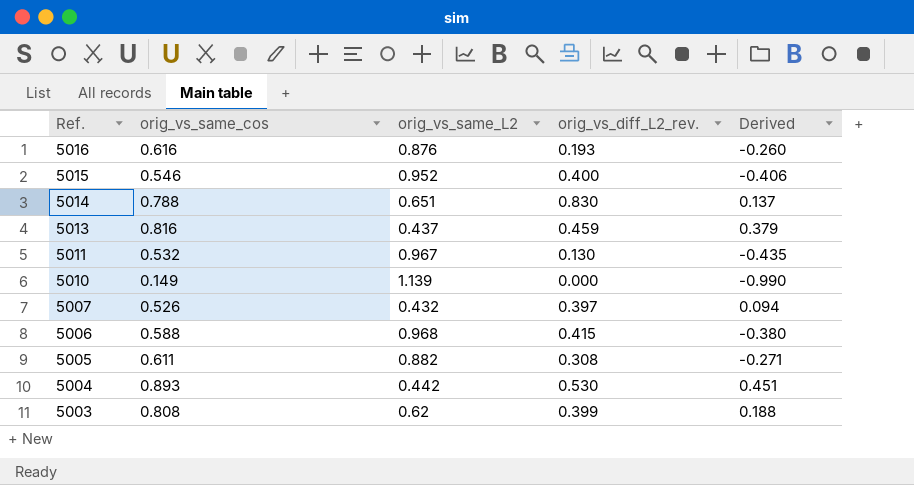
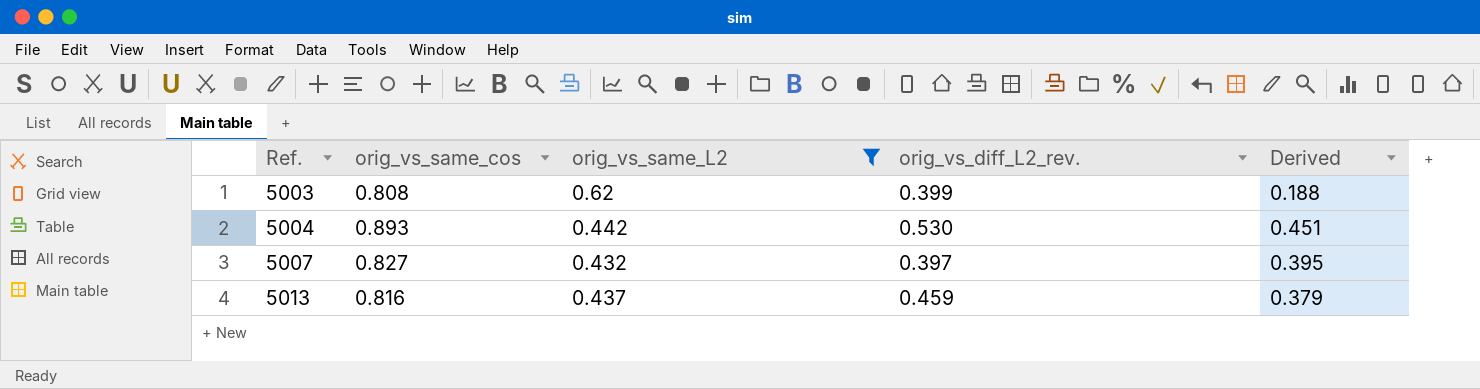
filter: none -> orig_vs_same_L2 <= 0.62
row order: Ref. descending -> Ref. ascending
5007 | orig_vs_same_cos: 0.526 -> 0.827
5007 | Derived: 0.094 -> 0.395

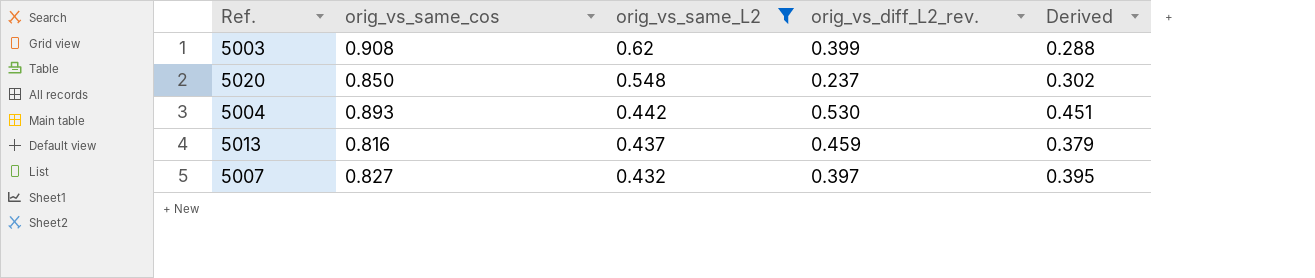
row order: Ref. ascending -> orig_vs_same_L2 descending
5003 | orig_vs_same_cos: 0.808 -> 0.908
5003 | Derived: 0.188 -> 0.288
row 5020: none -> 0.850 | 0.548 | 0.237 | 0.302

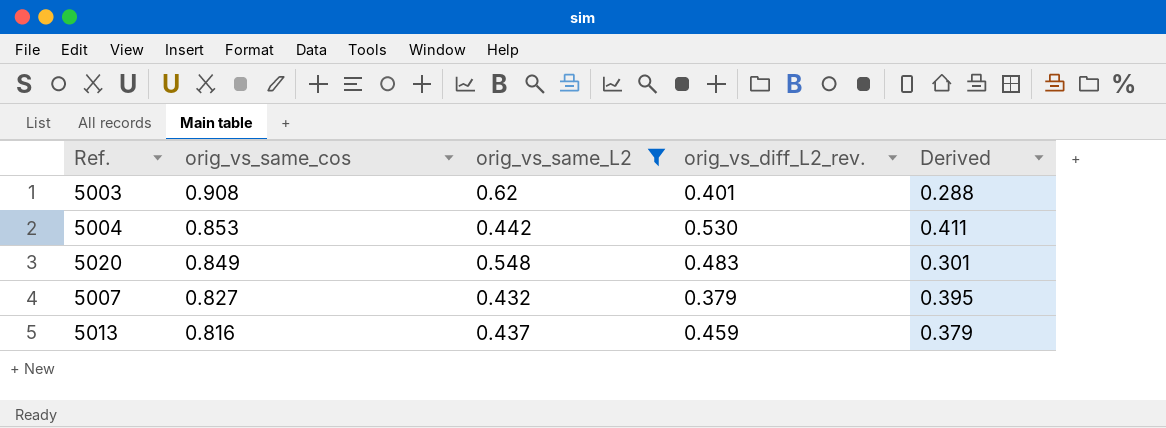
row order: orig_vs_same_L2 descending -> orig_vs_same_cos descending
5003 | orig_vs_diff_L2_rev.: 0.399 -> 0.401
5004 | orig_vs_same_cos: 0.893 -> 0.853
5004 | Derived: 0.451 -> 0.411
5020 | orig_vs_same_cos: 0.850 -> 0.849
5020 | orig_vs_diff_L2_rev.: 0.237 -> 0.483
5020 | Derived: 0.302 -> 0.301
5007 | orig_vs_diff_L2_rev.: 0.397 -> 0.379

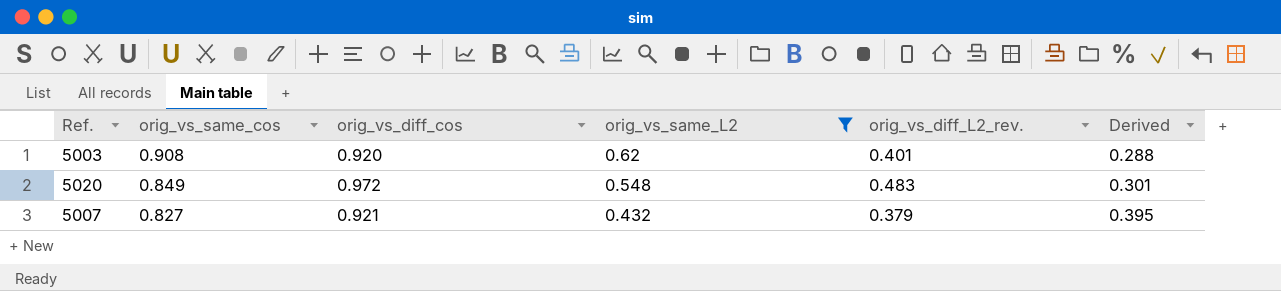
column orig_vs_diff_cos | position: none -> 3
row 5004: 0.853 | 0.442 | 0.530 | 0.411 -> none
row 5013: 0.816 | 0.437 | 0.459 | 0.379 -> none

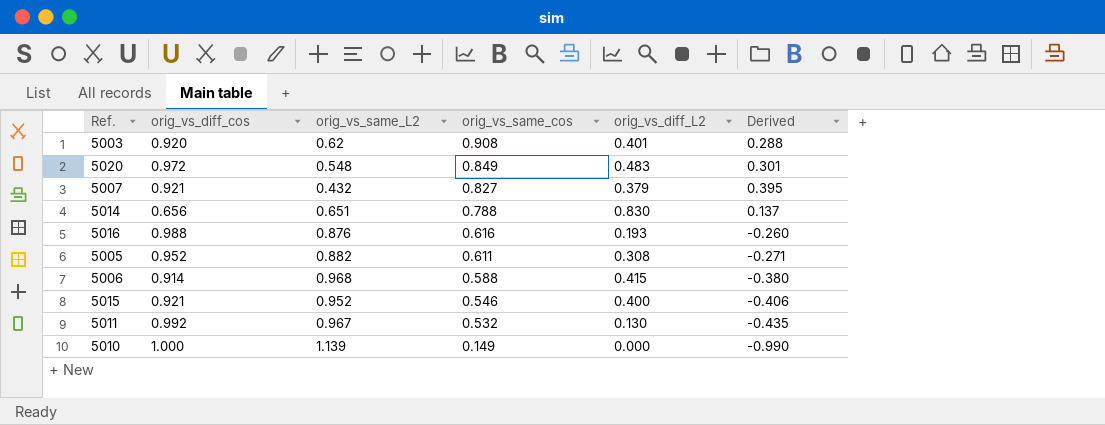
filter: orig_vs_same_L2 <= 0.62 -> none
column orig_vs_same_cos | position: 2 -> 4
column name: orig_vs_diff_L2_rev. -> orig_vs_diff_L2

